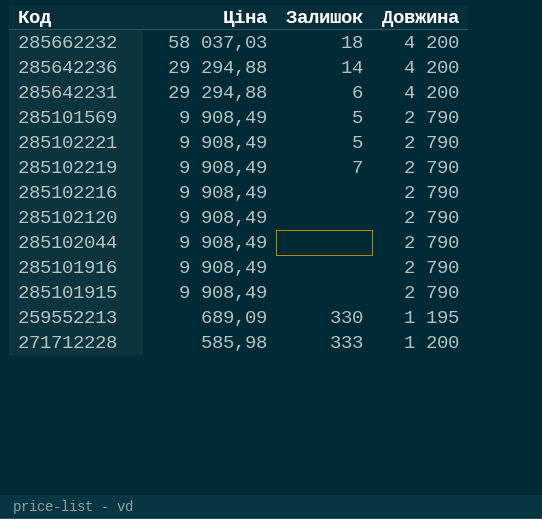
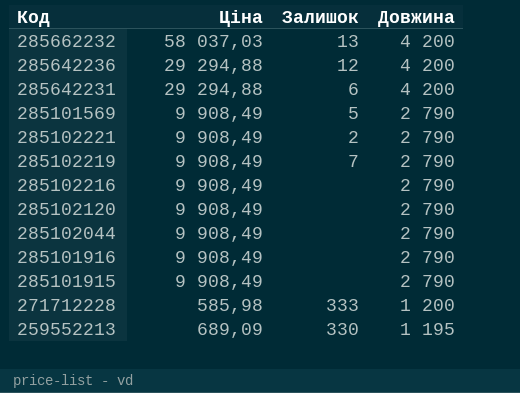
row order: Ціна descending -> Довжина descending
285662232 | Залишок: 18 -> 13
285642236 | Залишок: 14 -> 12
285102221 | Залишок: 5 -> 2

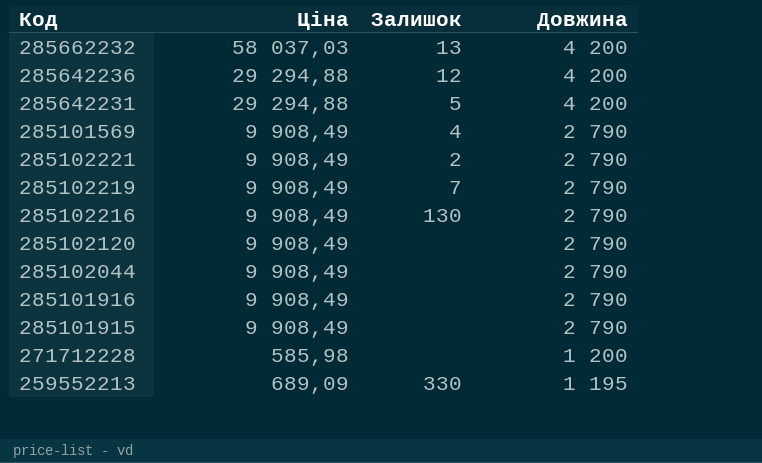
285642231 | Залишок: 6 -> 5
285101569 | Залишок: 5 -> 4
285102216 | Залишок: none -> 130
271712228 | Залишок: 333 -> none

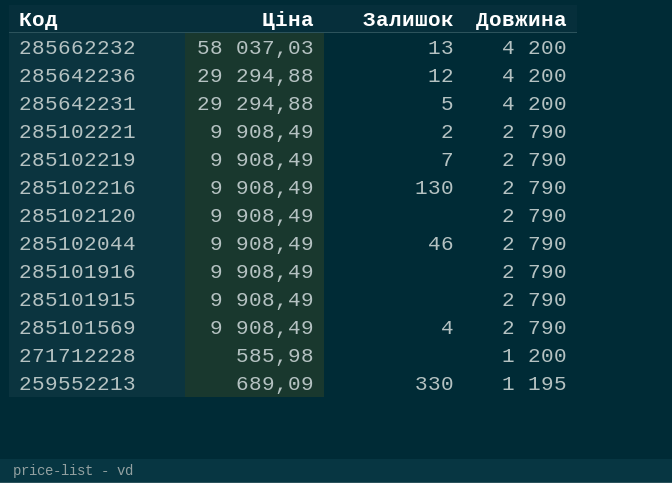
row order: Довжина descending -> Код descending
285102044 | Залишок: none -> 46

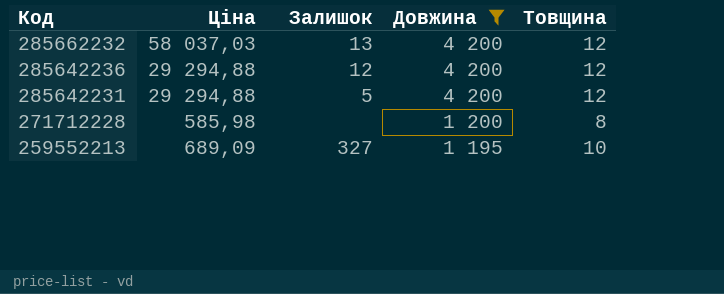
filter: none -> Довжина != 2 790
column Товщина | position: none -> 5
259552213 | Залишок: 330 -> 327

